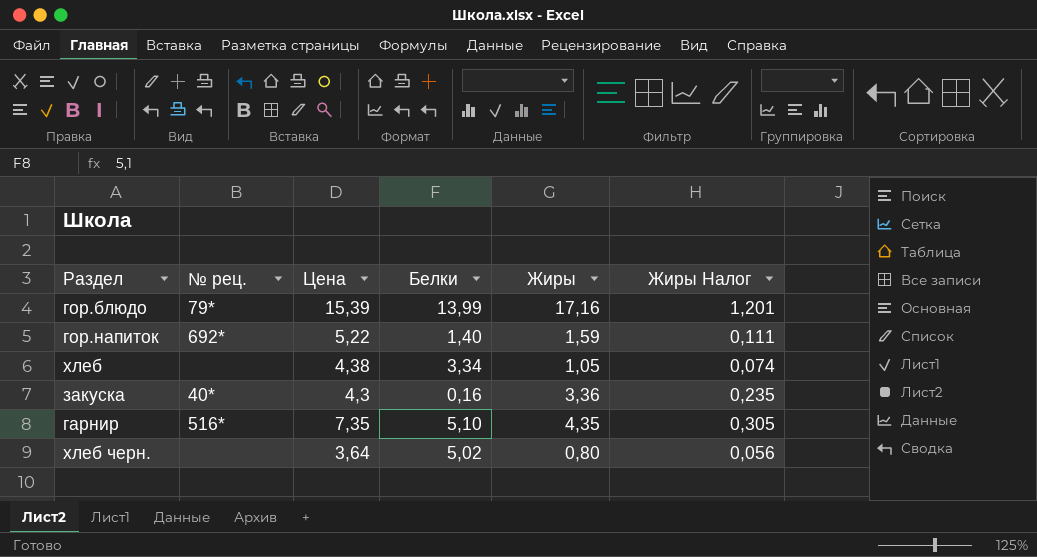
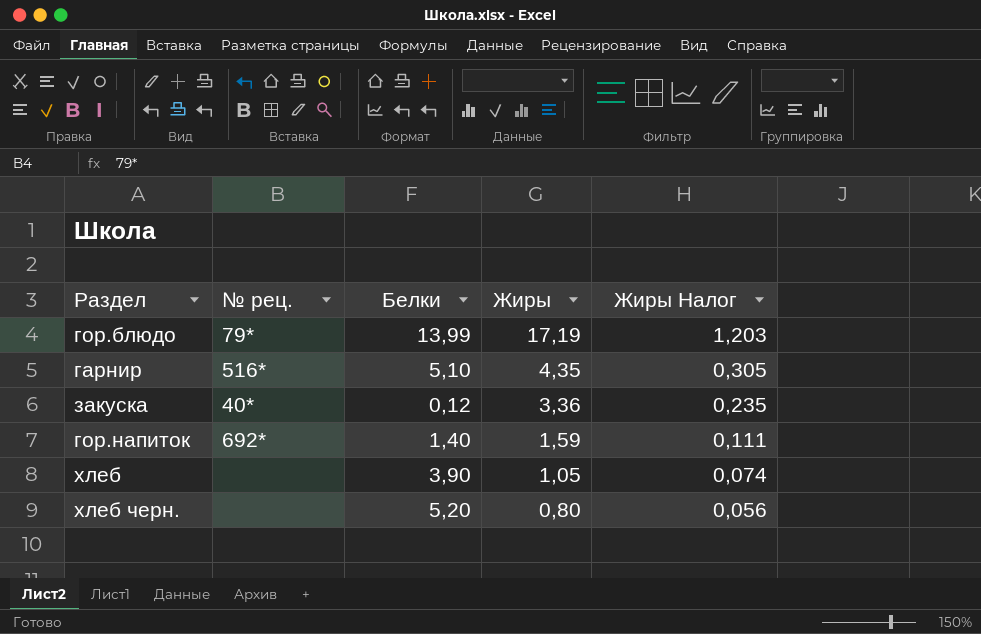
row order: none -> Жиры descending
column Цена | position: 3 -> none
гор.блюдо | Жиры: 17,16 -> 17,19
гор.блюдо | Жиры Налог: 1,201 -> 1,203
закуска | Белки: 0,16 -> 0,12
хлеб | Белки: 3,34 -> 3,90
хлеб черн. | Белки: 5,02 -> 5,20

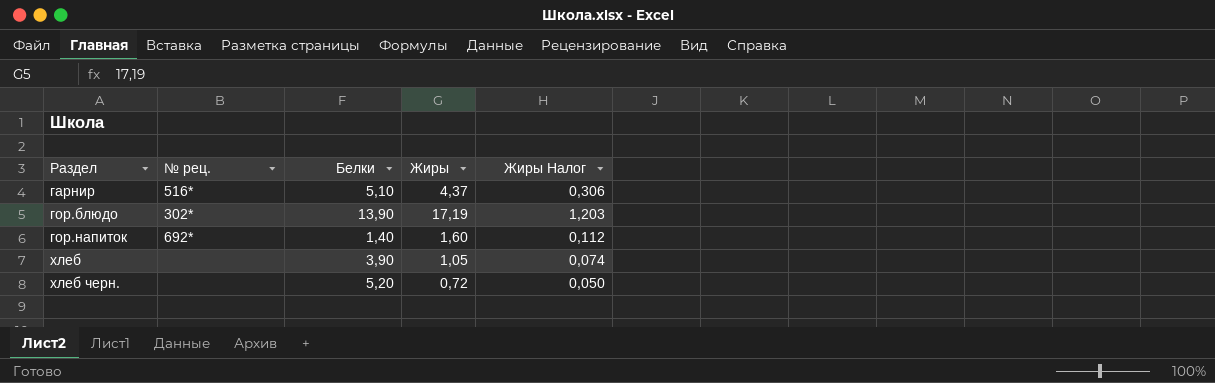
row order: Жиры descending -> Раздел ascending
row закуска: 40* | 0,12 | 3,36 | 0,235 -> none
гарнир | Жиры: 4,35 -> 4,37
гарнир | Жиры Налог: 0,305 -> 0,306
гор.блюдо | № рец.: 79* -> 302*
гор.блюдо | Белки: 13,99 -> 13,90
гор.напиток | Жиры: 1,59 -> 1,60
гор.напиток | Жиры Налог: 0,111 -> 0,112
хлеб черн. | Жиры: 0,80 -> 0,72
хлеб черн. | Жиры Налог: 0,056 -> 0,050

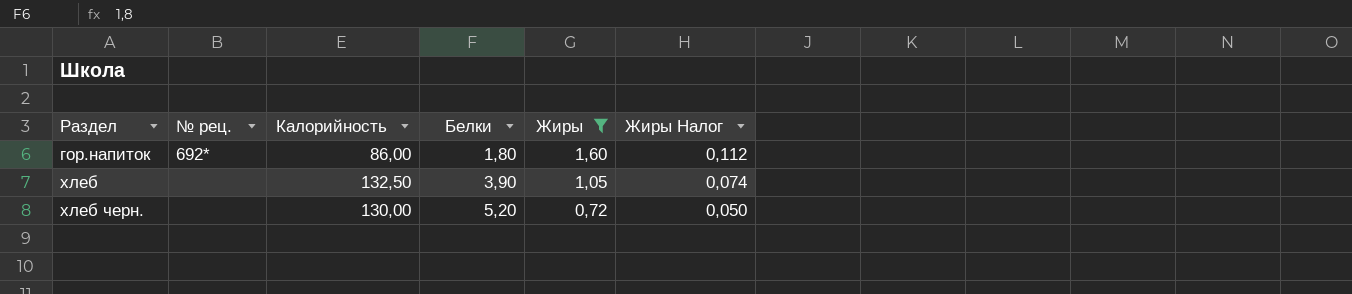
filter: none -> Жиры <= 1,60
column Калорийность | position: none -> 3
гор.напиток | Белки: 1,40 -> 1,80

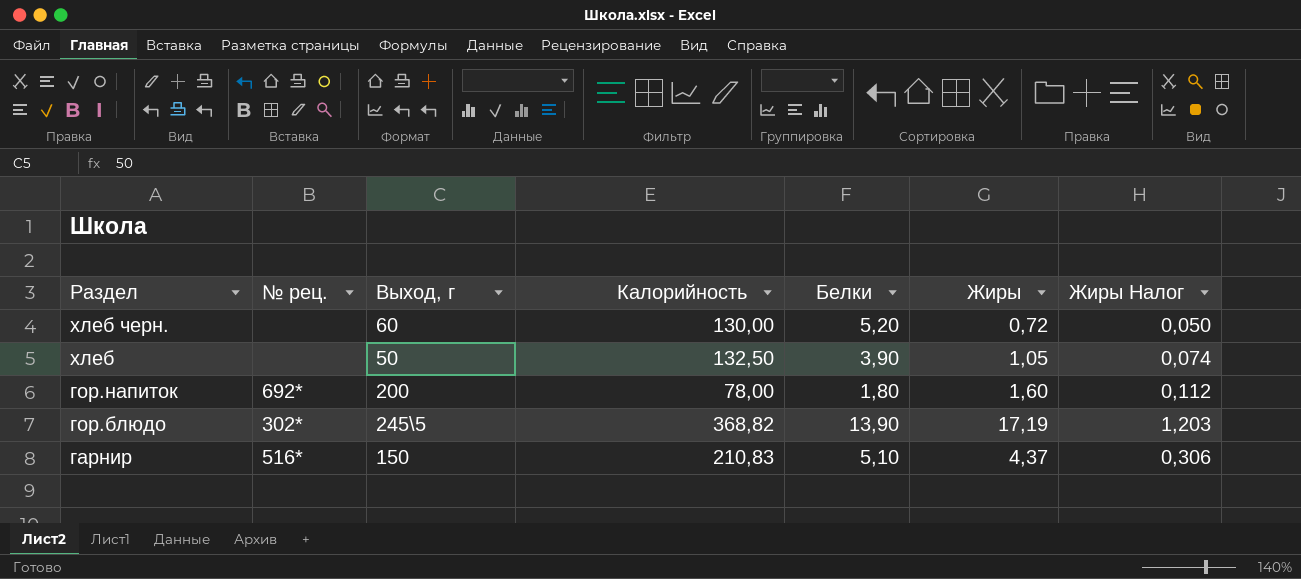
filter: Жиры <= 1,60 -> none
row order: Раздел ascending -> Раздел descending
column Выход, г | position: none -> 3
гор.напиток | Калорийность: 86,00 -> 78,00

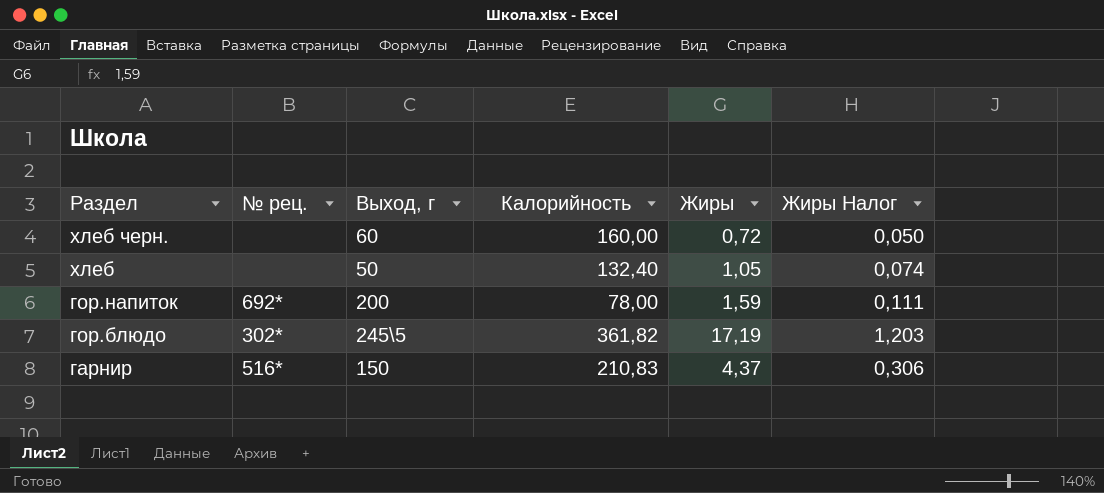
column Белки | position: 5 -> none
хлеб черн. | Калорийность: 130,00 -> 160,00
хлеб | Калорийность: 132,50 -> 132,40
гор.напиток | Жиры: 1,60 -> 1,59
гор.напиток | Жиры Налог: 0,112 -> 0,111
гор.блюдо | Калорийность: 368,82 -> 361,82

